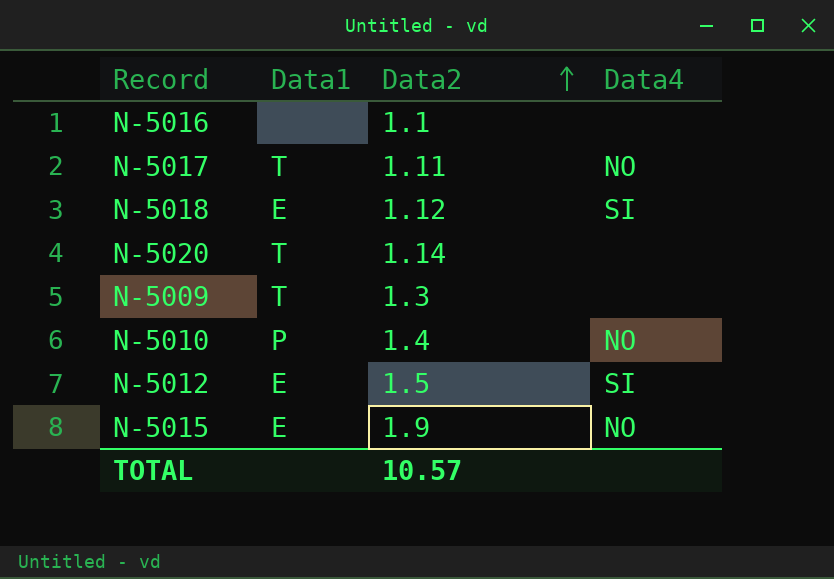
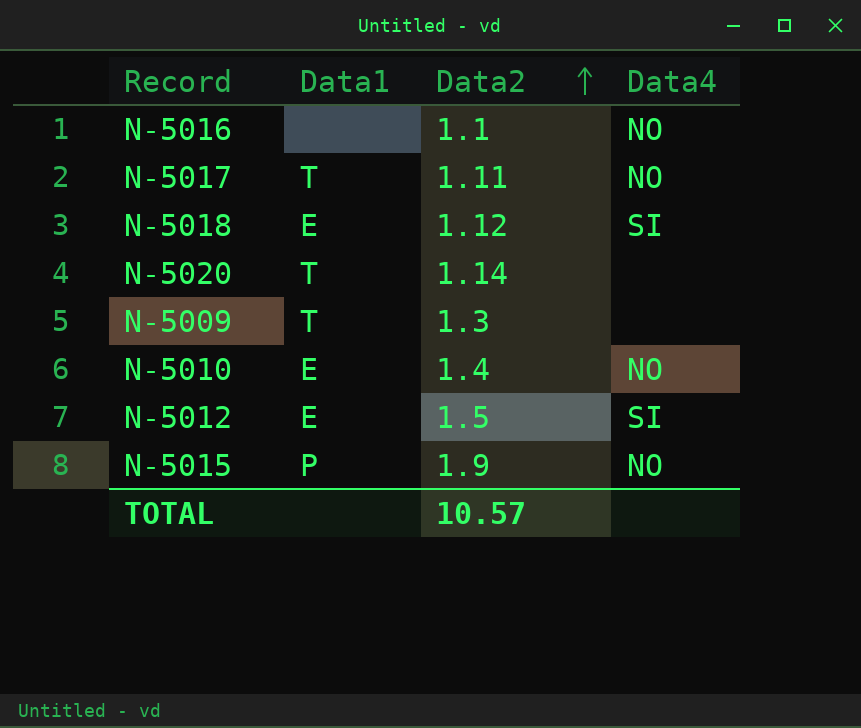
N-5016 | Data4: none -> NO
N-5010 | Data1: P -> E
N-5015 | Data1: E -> P

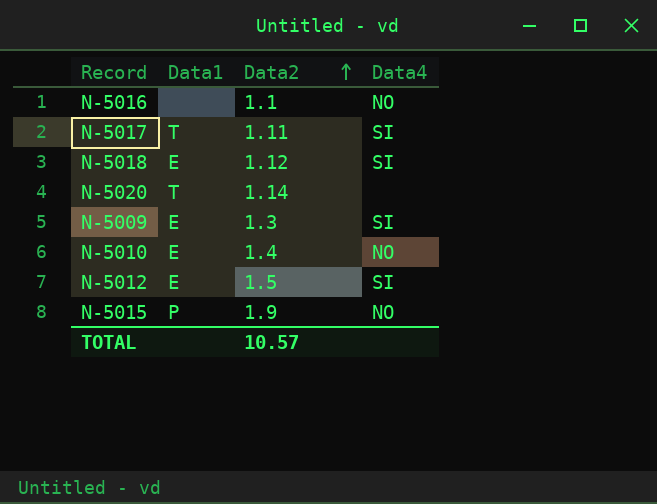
N-5017 | Data4: NO -> SI
N-5009 | Data1: T -> E
N-5009 | Data4: none -> SI

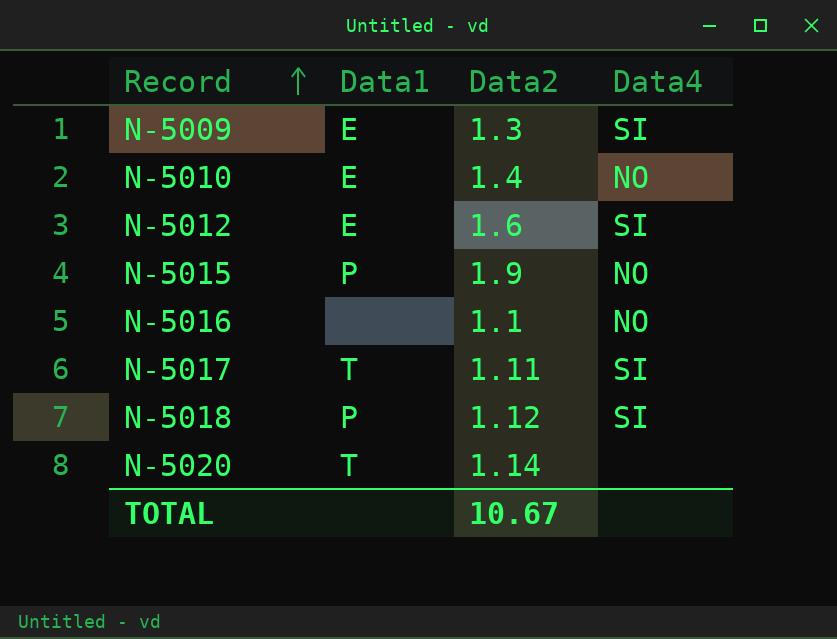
row order: Data2 ascending -> Record ascending
N-5012 | Data2: 1.5 -> 1.6
N-5018 | Data1: E -> P
TOTAL | Data2: 10.57 -> 10.67

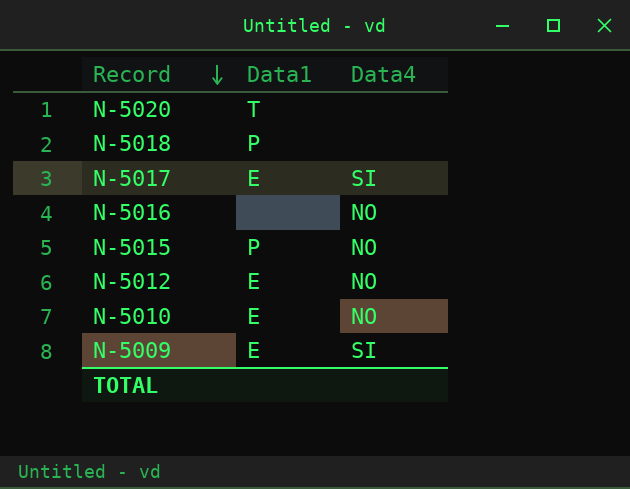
row order: Record ascending -> Record descending
column Data2 | position: 3 -> none
N-5018 | Data4: SI -> none
N-5017 | Data1: T -> E
N-5012 | Data4: SI -> NO

